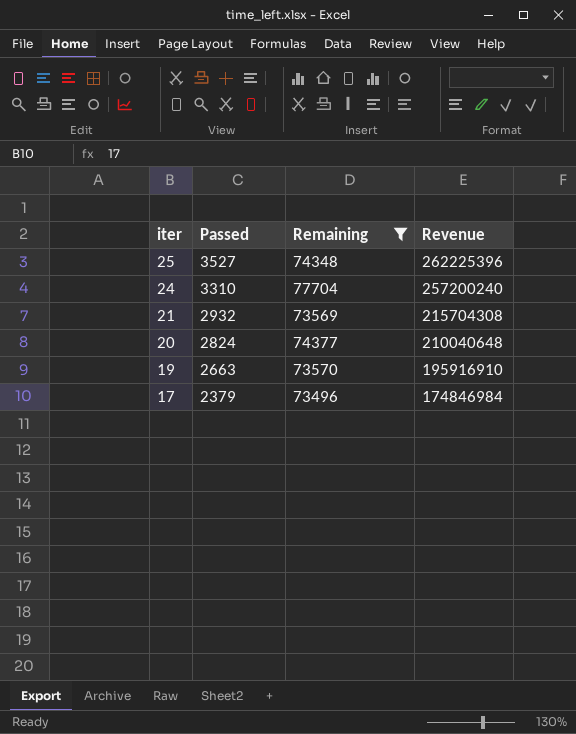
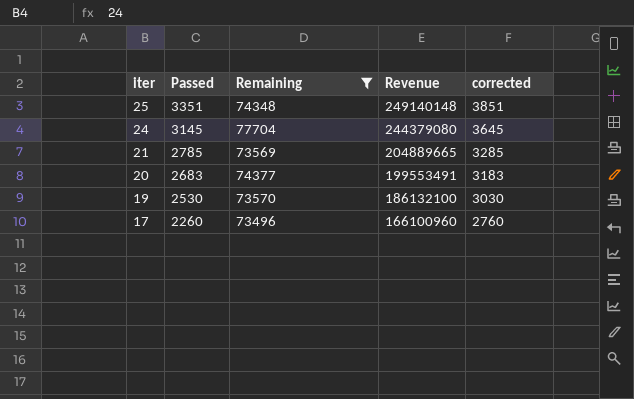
column corrected | formula: none -> [Passed] + 500
25 | Passed: 3527 -> 3351
25 | Revenue: 262225396 -> 249140148
24 | Passed: 3310 -> 3145
24 | Revenue: 257200240 -> 244379080
21 | Passed: 2932 -> 2785
21 | Revenue: 215704308 -> 204889665
20 | Passed: 2824 -> 2683
20 | Revenue: 210040648 -> 199553491
19 | Passed: 2663 -> 2530
19 | Revenue: 195916910 -> 186132100
17 | Passed: 2379 -> 2260
17 | Revenue: 174846984 -> 166100960

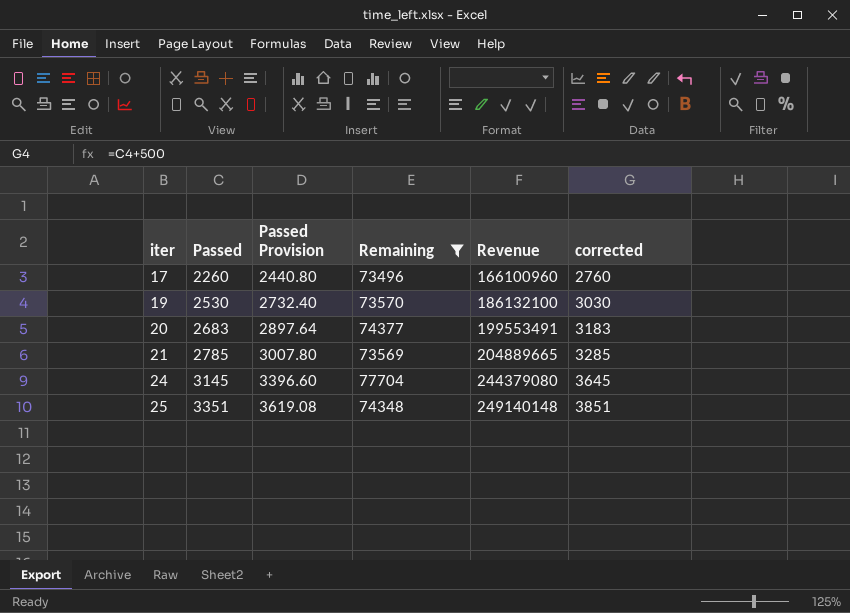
row order: iter descending -> iter ascending
column Passed Provision | formula: none -> [Passed] * 1.08

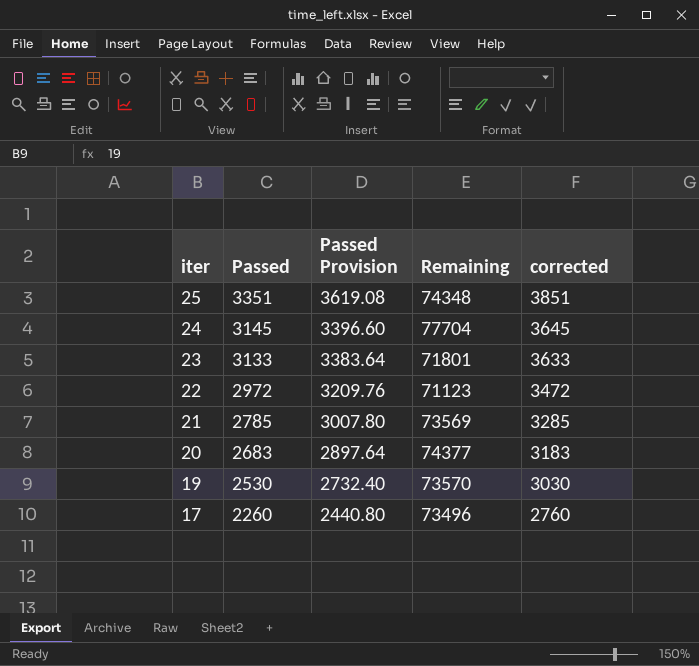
filter: Remaining >= 73496 -> none
row order: iter ascending -> iter descending
column Revenue | formula: [Passed] * [Remaining] -> none

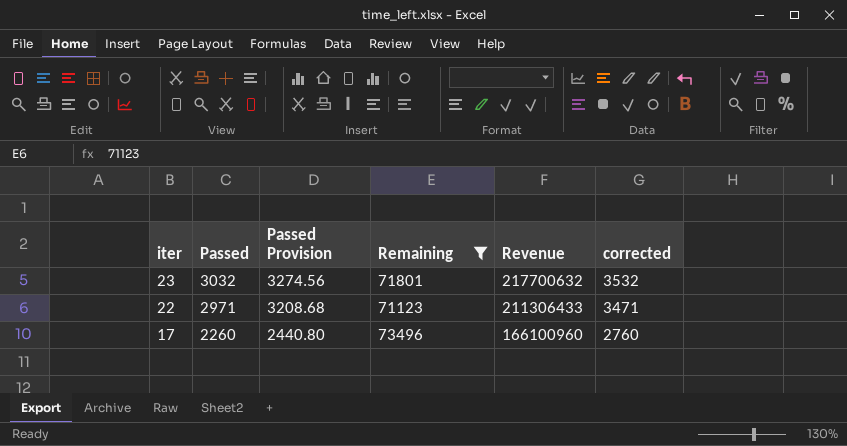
filter: none -> Remaining <= 73496
column Revenue | formula: none -> [Passed] * [Remaining]
23 | Passed: 3133 -> 3032
23 | Passed Provision: 3383.64 -> 3274.56
23 | corrected: 3633 -> 3532
22 | Passed: 2972 -> 2971
22 | Passed Provision: 3209.76 -> 3208.68
22 | corrected: 3472 -> 3471

